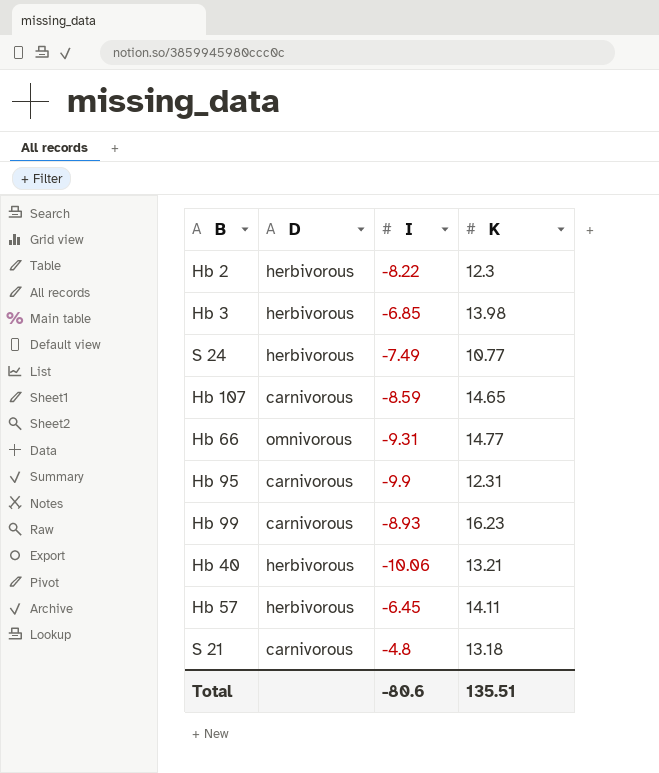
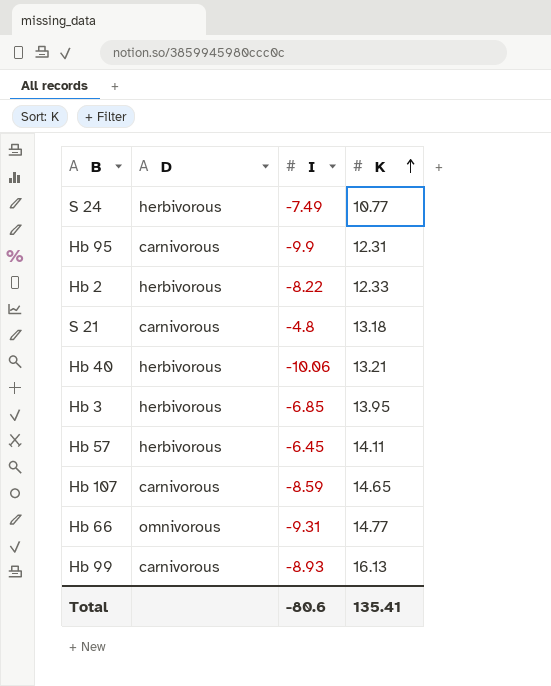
row order: none -> K ascending
Hb 2 | K: 12.3 -> 12.33
Hb 3 | K: 13.98 -> 13.95
Hb 99 | K: 16.23 -> 16.13
Total | K: 135.51 -> 135.41

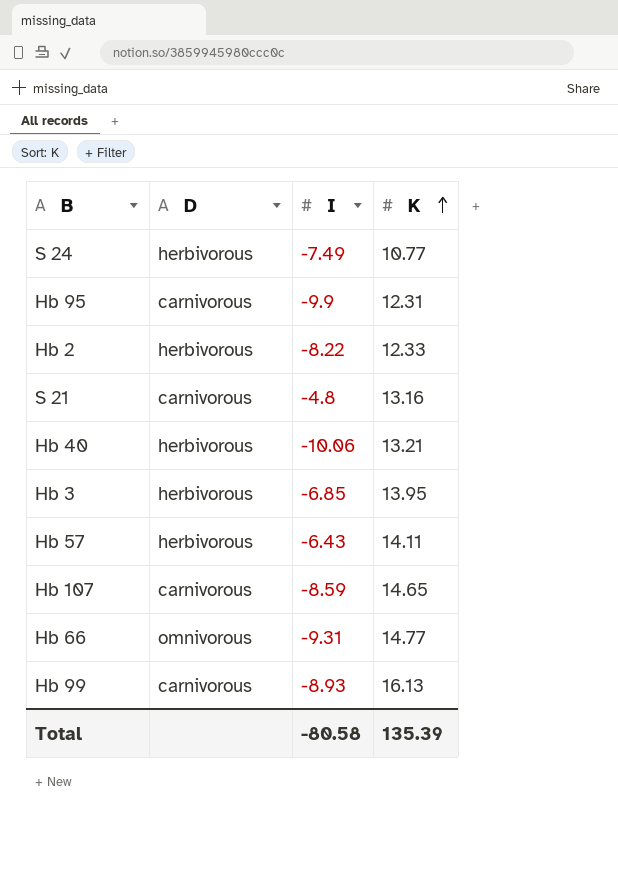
S 21 | K: 13.18 -> 13.16
Hb 57 | I: -6.45 -> -6.43
Total | I: -80.6 -> -80.58
Total | K: 135.41 -> 135.39

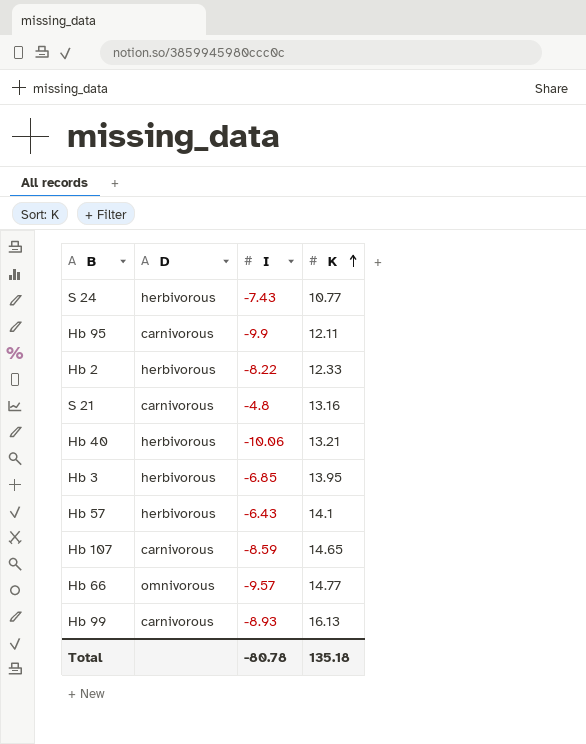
S 24 | I: -7.49 -> -7.43
Hb 95 | K: 12.31 -> 12.11
Hb 57 | K: 14.11 -> 14.1
Hb 66 | I: -9.31 -> -9.57
Total | I: -80.58 -> -80.78
Total | K: 135.39 -> 135.18

